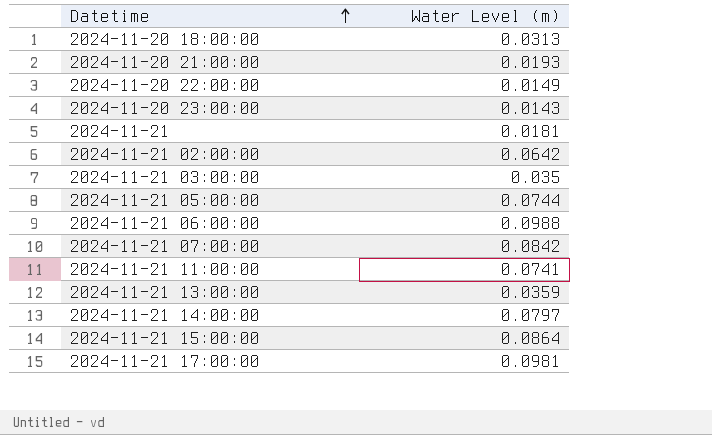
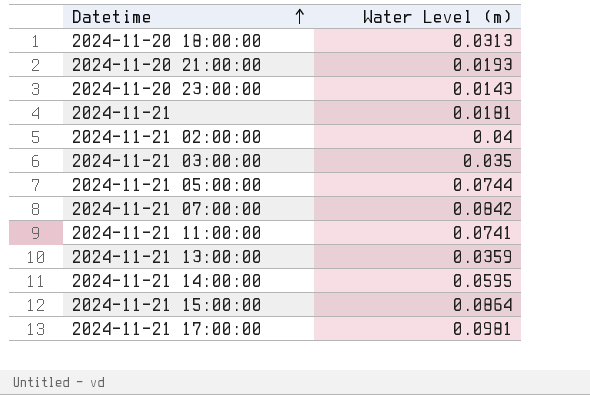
row 2024-11-20 22:00:00: 0.0149 -> none
row 2024-11-21 06:00:00: 0.0988 -> none
2024-11-21 02:00:00 | Water Level (m): 0.0642 -> 0.04
2024-11-21 14:00:00 | Water Level (m): 0.0797 -> 0.0595

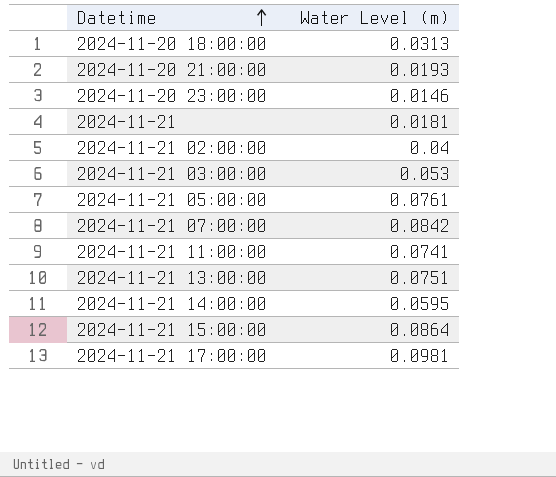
2024-11-20 23:00:00 | Water Level (m): 0.0143 -> 0.0146
2024-11-21 03:00:00 | Water Level (m): 0.035 -> 0.053
2024-11-21 05:00:00 | Water Level (m): 0.0744 -> 0.0761
2024-11-21 13:00:00 | Water Level (m): 0.0359 -> 0.0751

